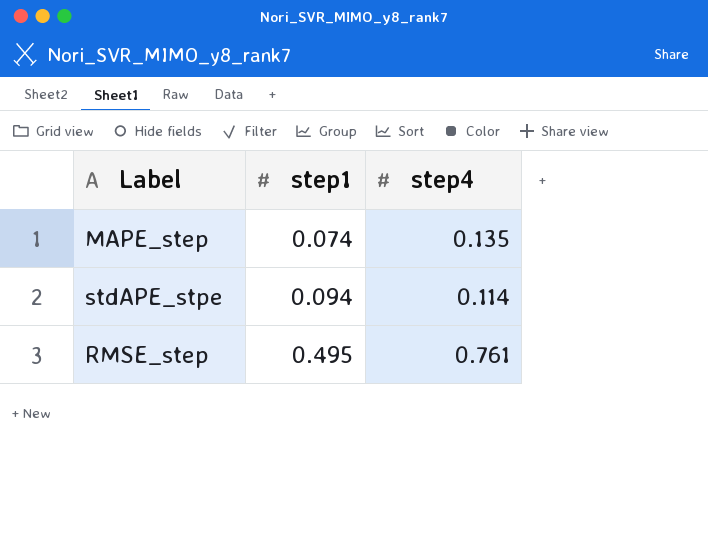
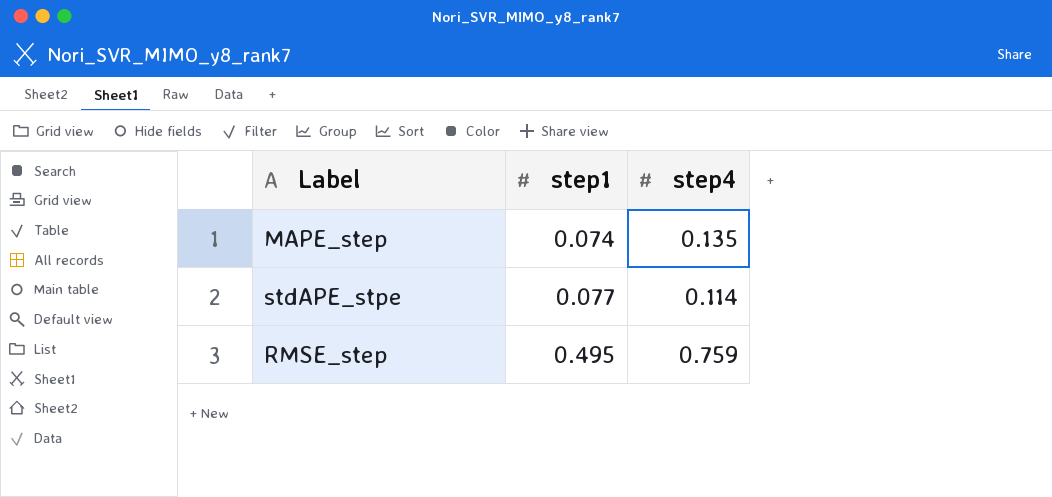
stdAPE_stpe | step1: 0.094 -> 0.077
RMSE_step | step4: 0.761 -> 0.759

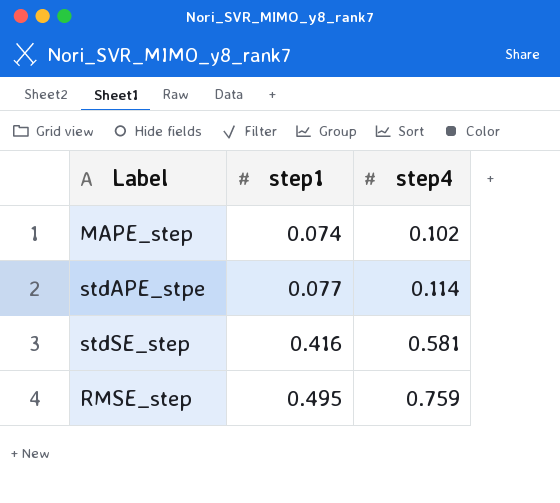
MAPE_step | step4: 0.135 -> 0.102
row stdSE_step: none -> 0.416 | 0.581

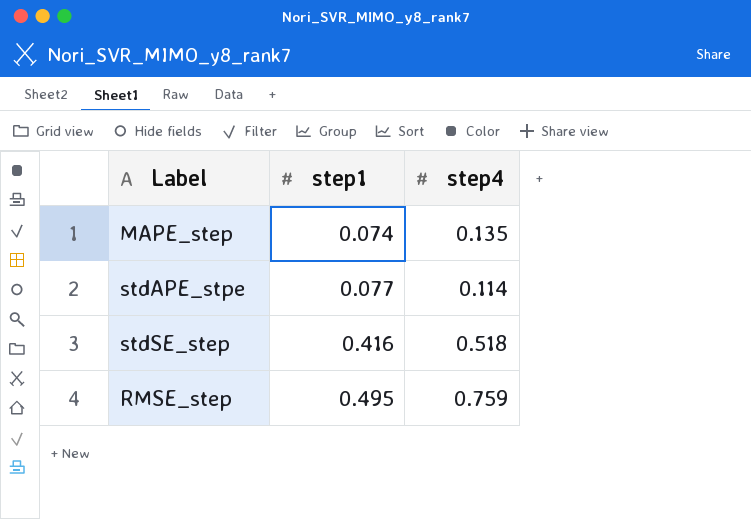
MAPE_step | step4: 0.102 -> 0.135
stdSE_step | step4: 0.581 -> 0.518

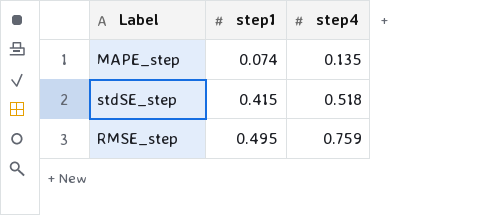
row stdAPE_stpe: 0.077 | 0.114 -> none
stdSE_step | step1: 0.416 -> 0.415

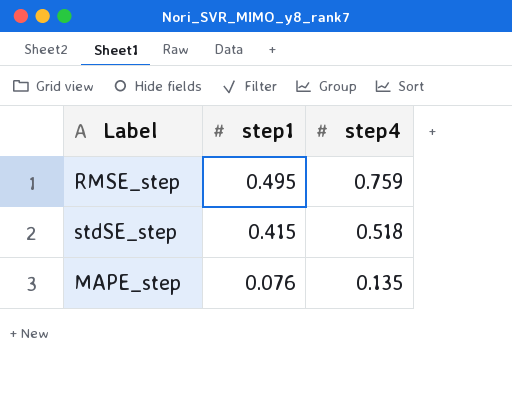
row order: step1 ascending -> step1 descending
MAPE_step | step1: 0.074 -> 0.076

